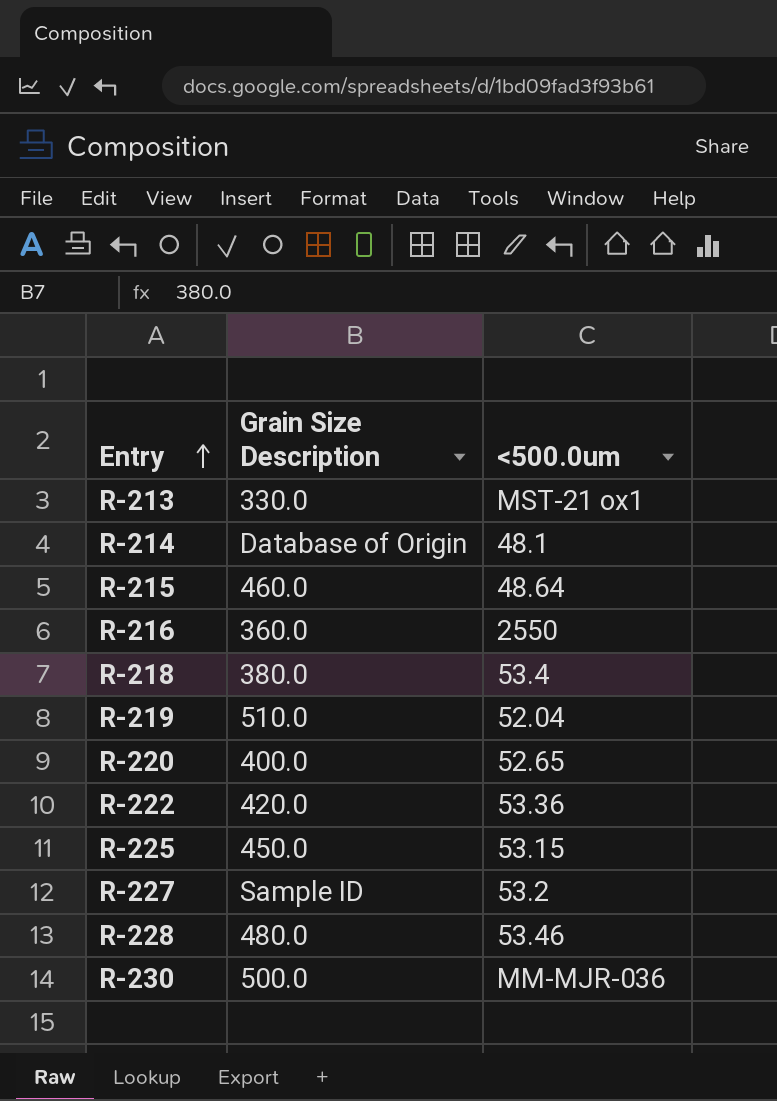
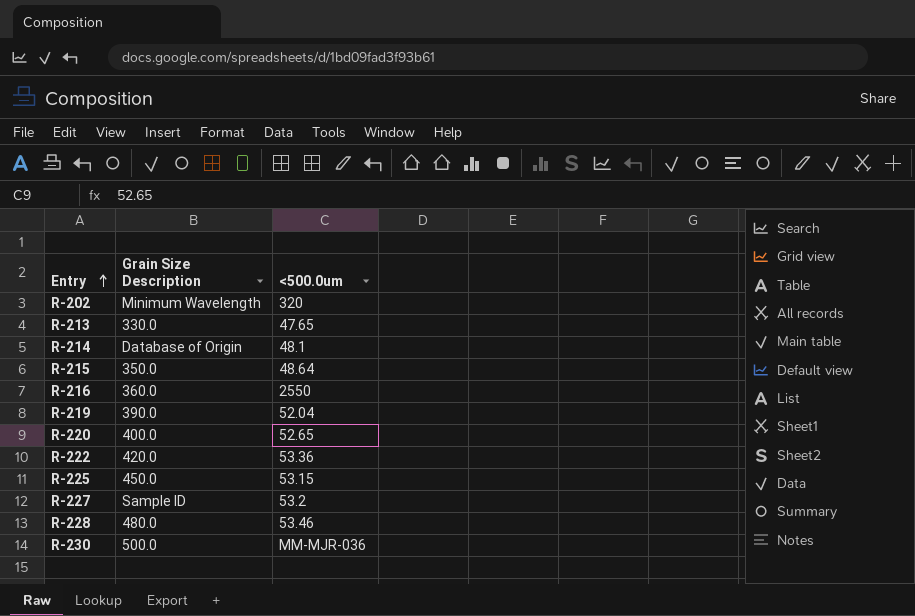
row R-218: 380.0 | 53.4 -> none
row R-202: none -> Minimum Wavelength | 320
R-213 | <500.0um: MST-21 ox1 -> 47.65
R-215 | Grain Size Description: 460.0 -> 350.0
R-219 | Grain Size Description: 510.0 -> 390.0

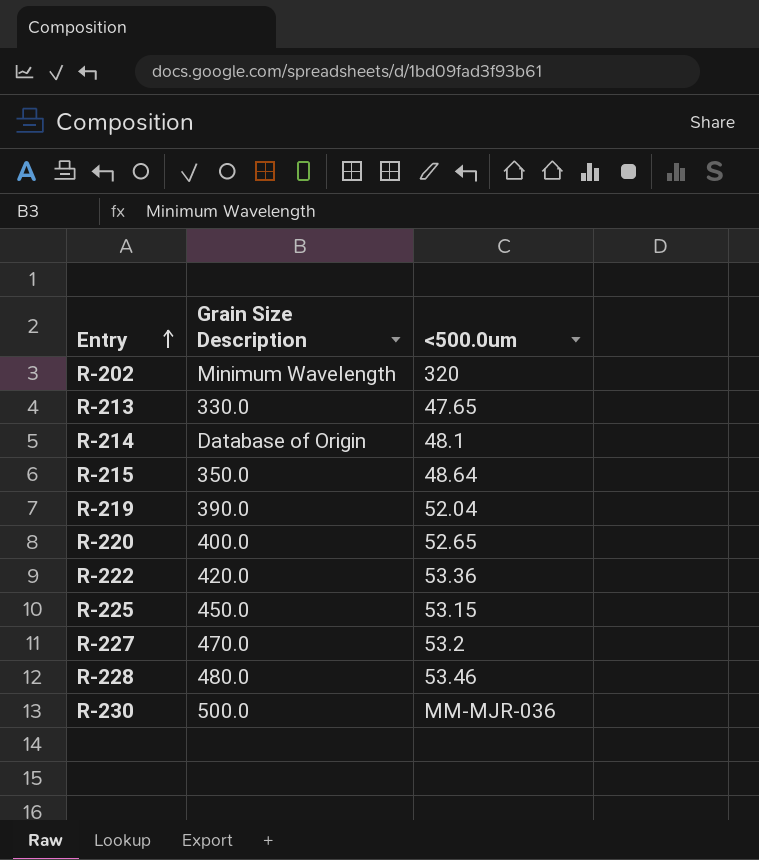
row R-216: 360.0 | 2550 -> none
R-227 | Grain Size Description: Sample ID -> 470.0

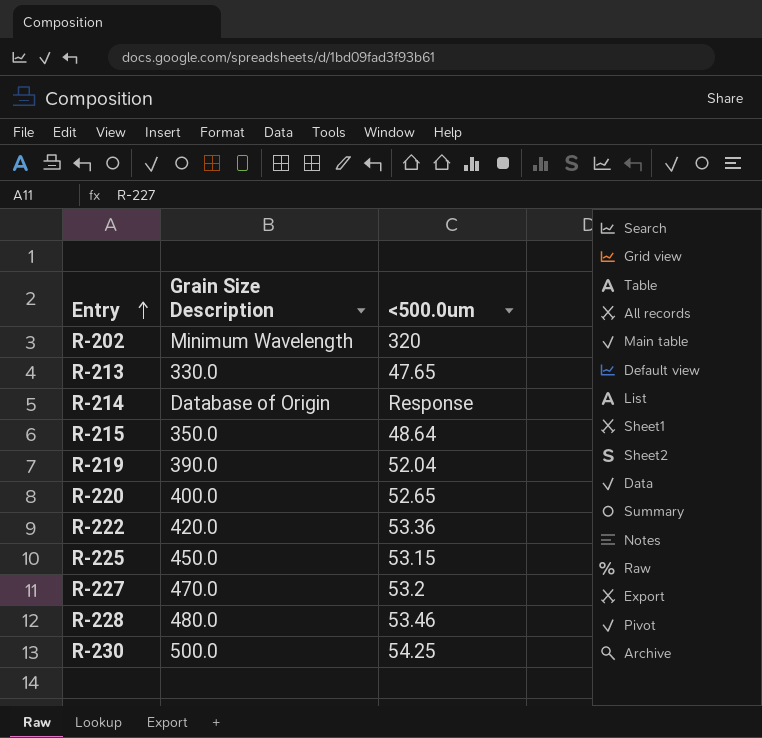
R-214 | <500.0um: 48.1 -> Response
R-230 | <500.0um: MM-MJR-036 -> 54.25

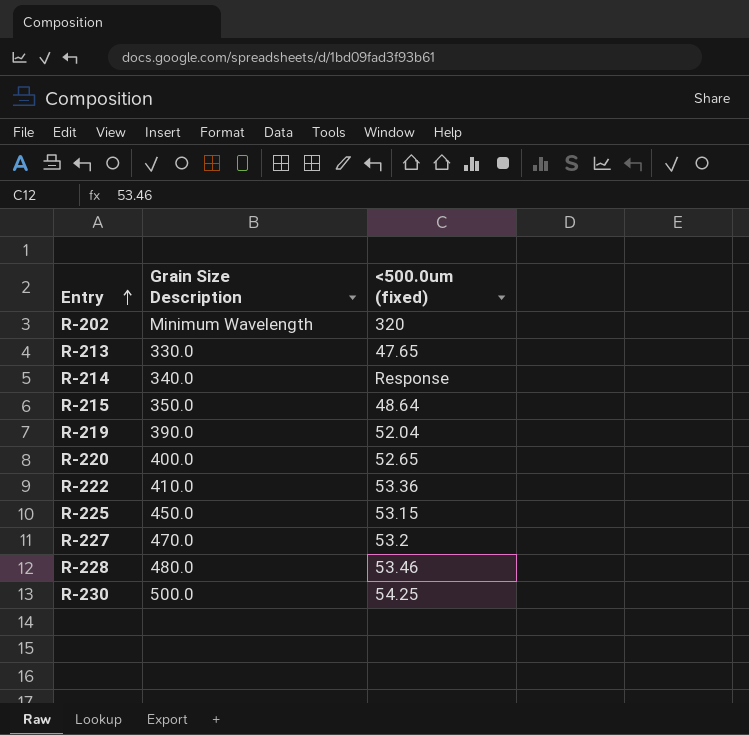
column name: <500.0um -> <500.0um (fixed)
R-214 | Grain Size Description: Database of Origin -> 340.0
R-222 | Grain Size Description: 420.0 -> 410.0

